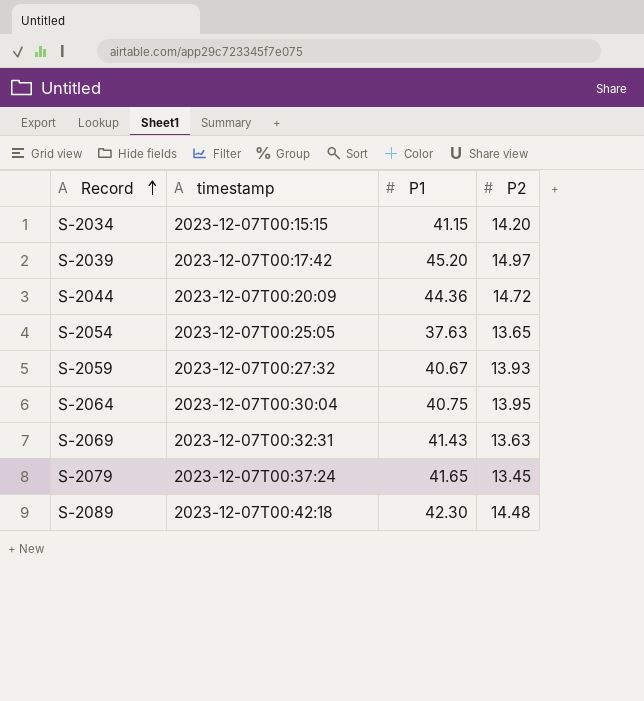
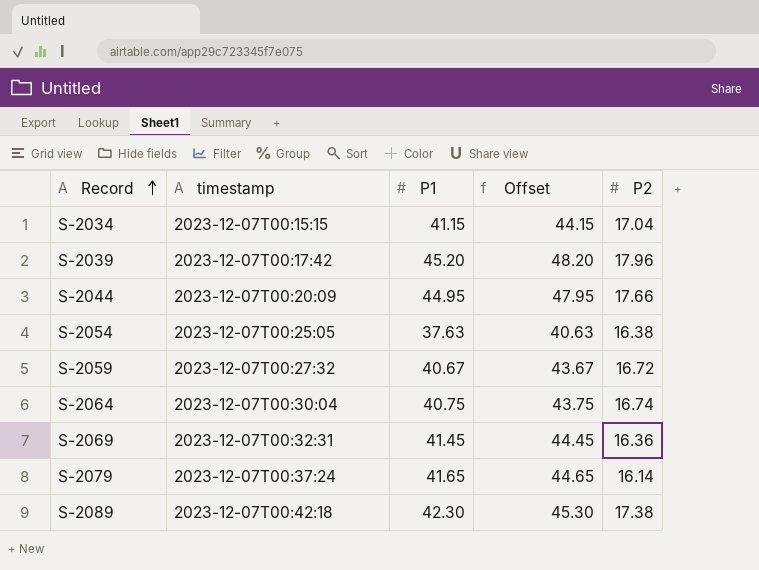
column Offset | formula: none -> [P1] + 3
S-2034 | P2: 14.20 -> 17.04
S-2039 | P2: 14.97 -> 17.96
S-2044 | P1: 44.36 -> 44.95
S-2044 | P2: 14.72 -> 17.66
S-2054 | P2: 13.65 -> 16.38
S-2059 | P2: 13.93 -> 16.72
S-2064 | P2: 13.95 -> 16.74
S-2069 | P1: 41.43 -> 41.45
S-2069 | P2: 13.63 -> 16.36
S-2079 | P2: 13.45 -> 16.14
S-2089 | P2: 14.48 -> 17.38

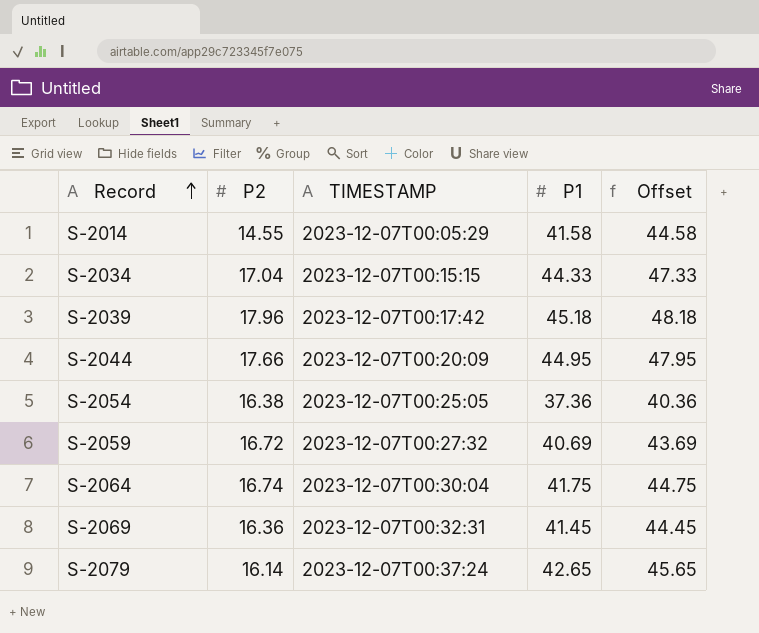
column P2 | position: 5 -> 2
column name: timestamp -> TIMESTAMP
row S-2089: 2023-12-07T00:42:18 | 42.30 | 45.30 | 17.38 -> none
row S-2014: none -> 14.55 | 2023-12-07T00:05:29 | 41.58 | 44.58
S-2034 | P1: 41.15 -> 44.33
S-2034 | Offset: 44.15 -> 47.33
S-2039 | P1: 45.20 -> 45.18
S-2039 | Offset: 48.20 -> 48.18
S-2054 | P1: 37.63 -> 37.36
S-2054 | Offset: 40.63 -> 40.36
S-2059 | P1: 40.67 -> 40.69
S-2059 | Offset: 43.67 -> 43.69
S-2064 | P1: 40.75 -> 41.75
S-2064 | Offset: 43.75 -> 44.75
S-2079 | P1: 41.65 -> 42.65
S-2079 | Offset: 44.65 -> 45.65

